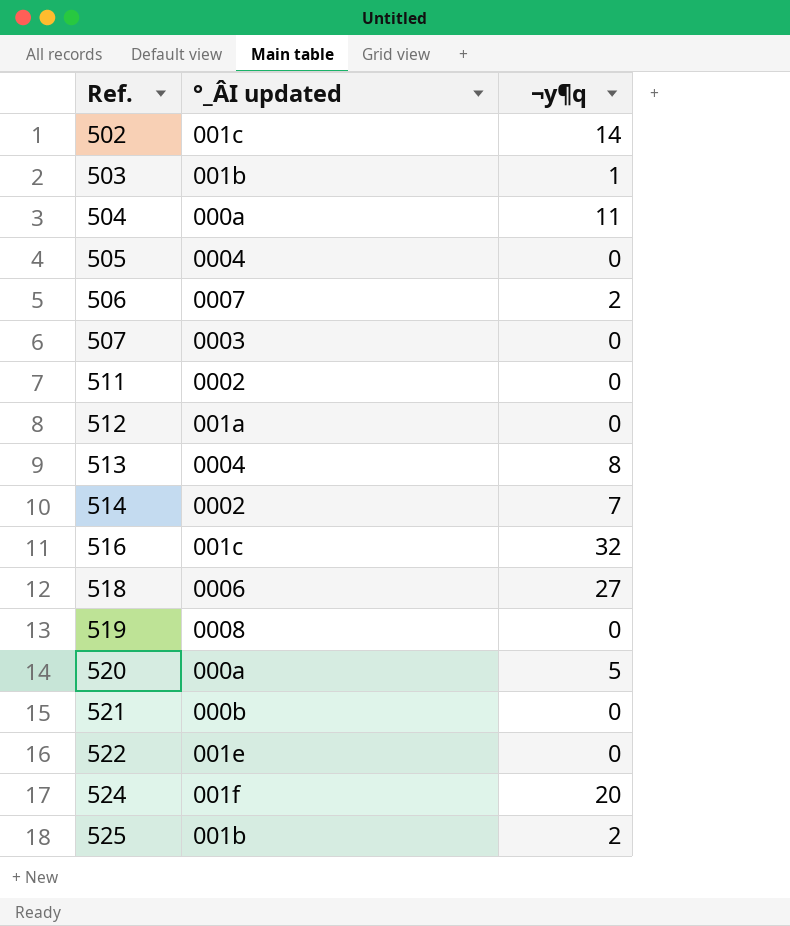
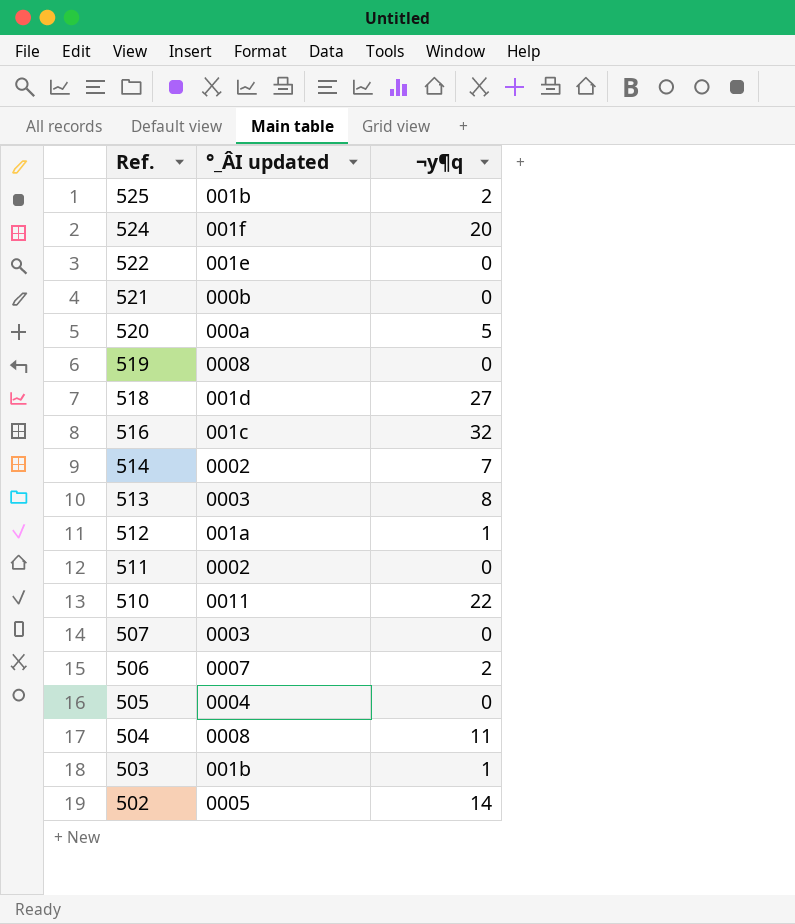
row order: Ref. ascending -> Ref. descending
518 | °_ÂI updated: 0006 -> 001d
513 | °_ÂI updated: 0004 -> 0003
512 | ¬y¶q: 0 -> 1
row 510: none -> 0011 | 22
504 | °_ÂI updated: 000a -> 0008
502 | °_ÂI updated: 001c -> 0005

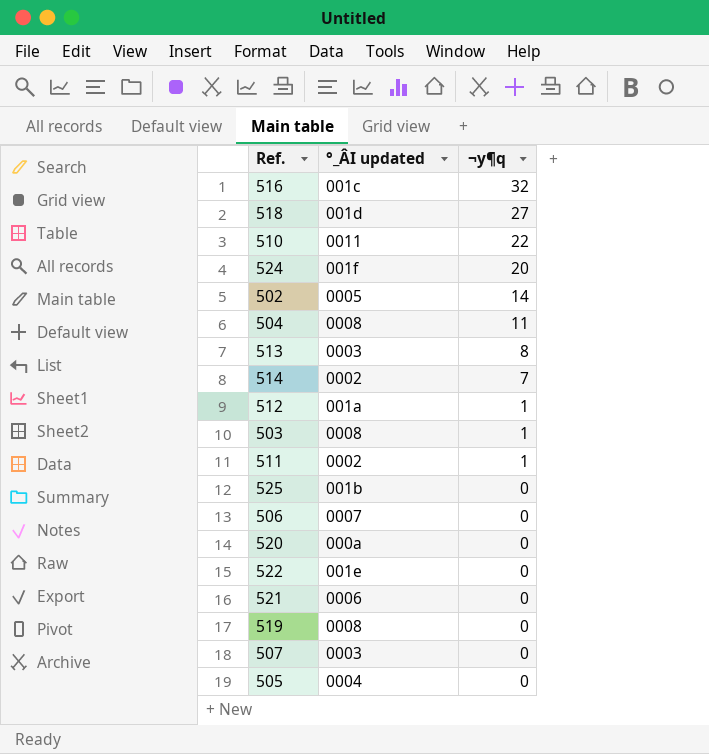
row order: Ref. descending -> ¬y¶q descending
503 | °_ÂI updated: 001b -> 0008
511 | ¬y¶q: 0 -> 1
525 | ¬y¶q: 2 -> 0
506 | ¬y¶q: 2 -> 0
520 | ¬y¶q: 5 -> 0
521 | °_ÂI updated: 000b -> 0006

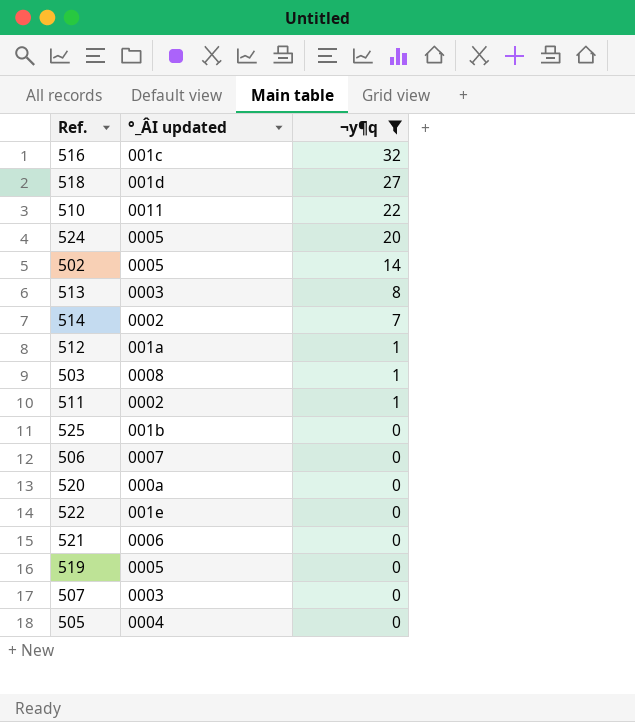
filter: none -> ¬y¶q != 11
524 | °_ÂI updated: 001f -> 0005
519 | °_ÂI updated: 0008 -> 0005

